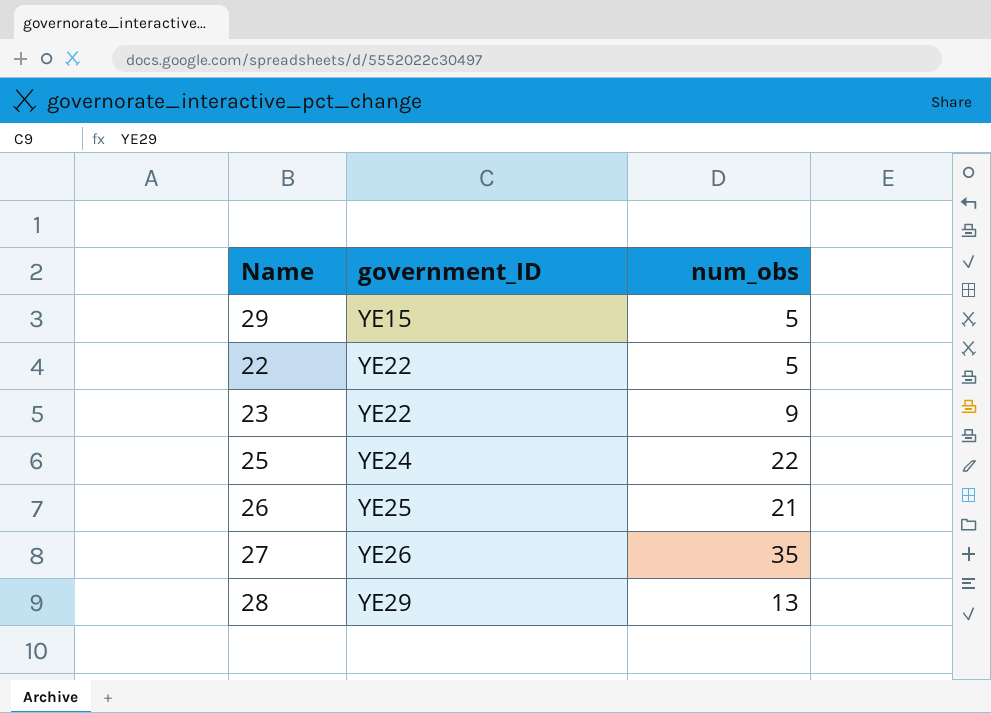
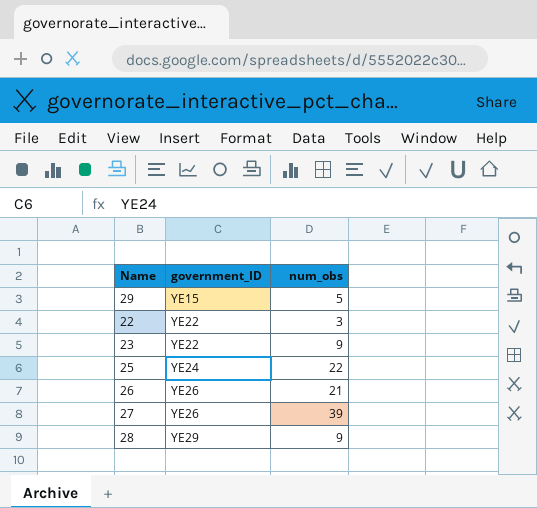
22 | num_obs: 5 -> 3
26 | government_ID: YE25 -> YE26
27 | num_obs: 35 -> 39
28 | num_obs: 13 -> 9

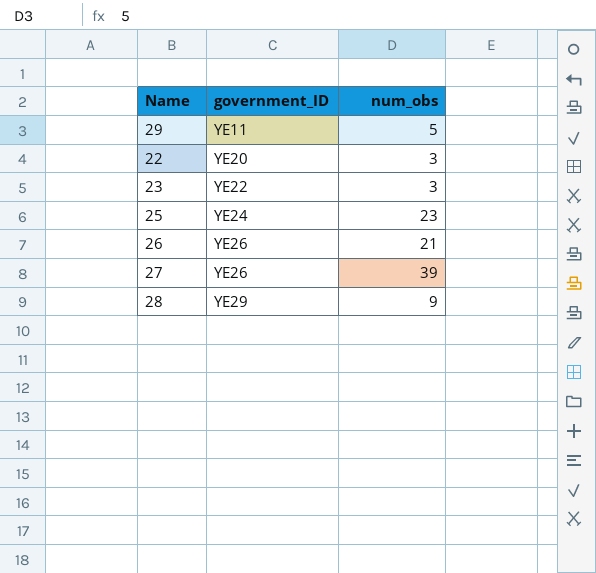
29 | government_ID: YE15 -> YE11
22 | government_ID: YE22 -> YE20
23 | num_obs: 9 -> 3
25 | num_obs: 22 -> 23

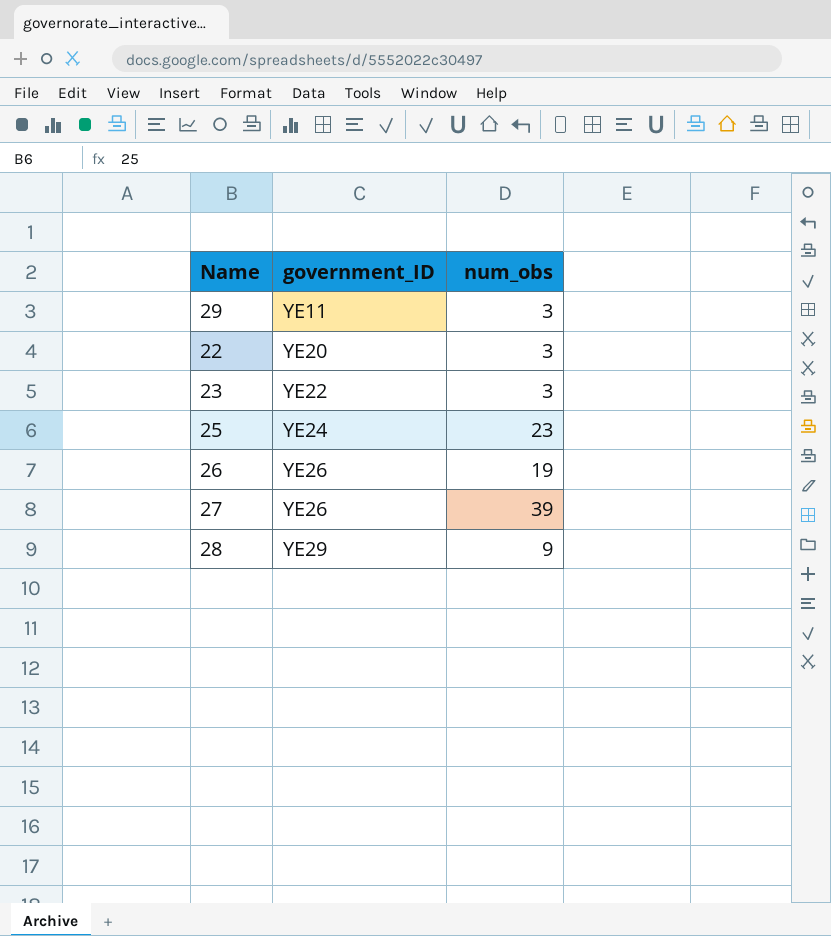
29 | num_obs: 5 -> 3
26 | num_obs: 21 -> 19

